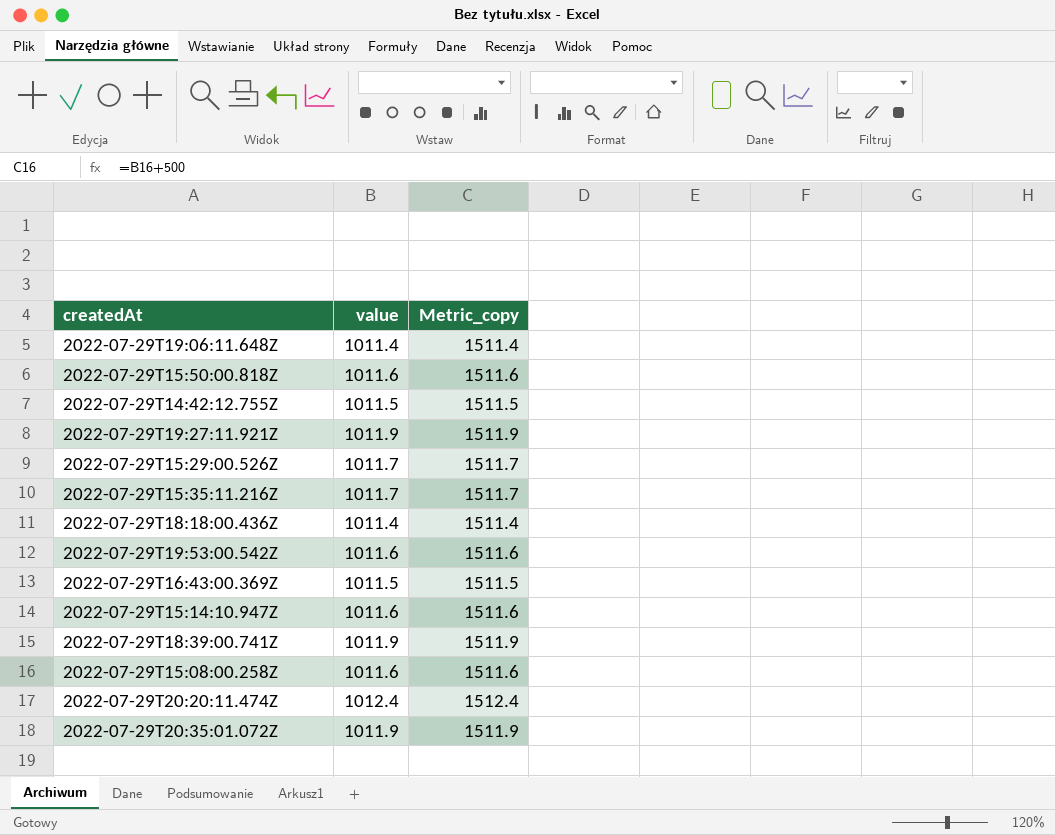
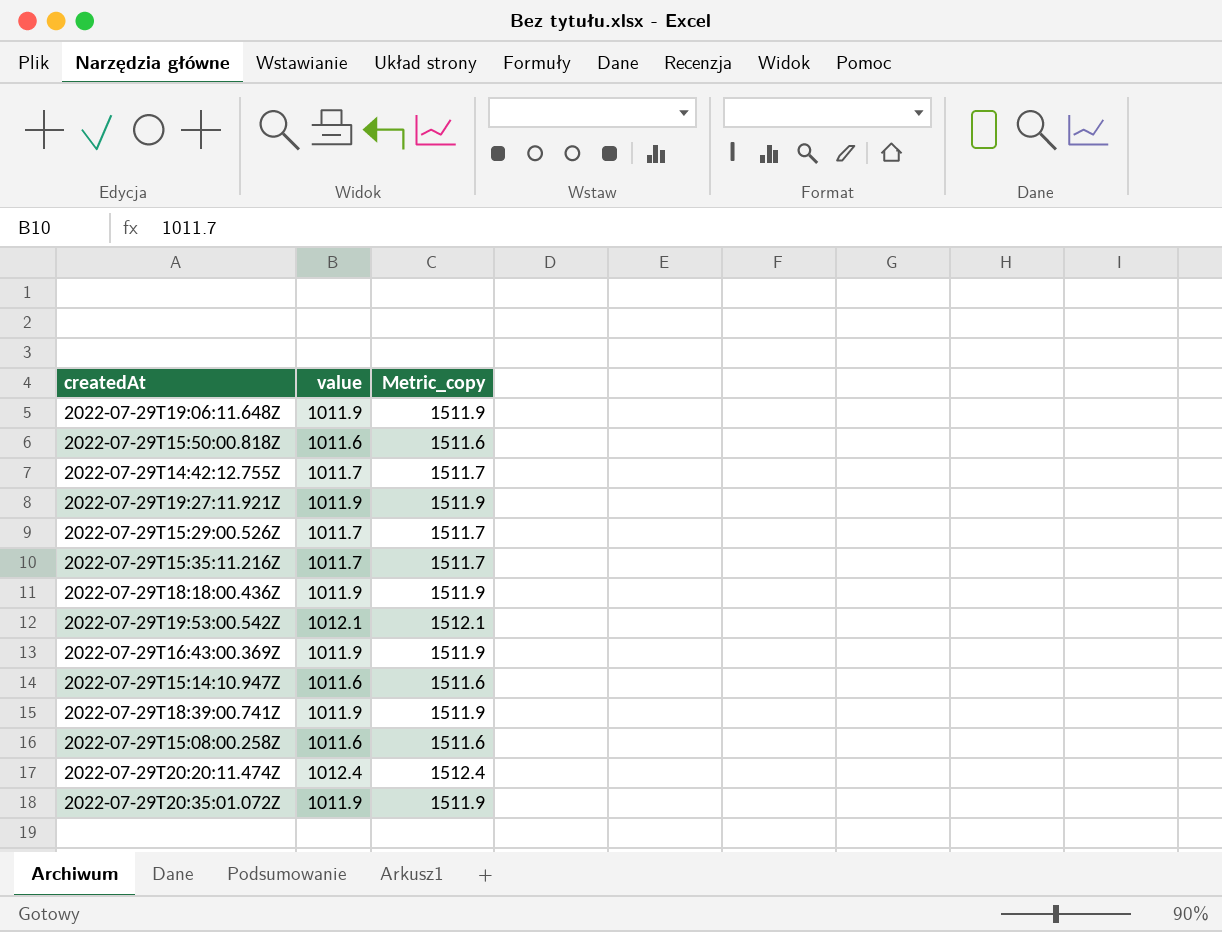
2022-07-29T19:06:11.648Z | value: 1011.4 -> 1011.9
2022-07-29T19:06:11.648Z | Metric_copy: 1511.4 -> 1511.9
2022-07-29T14:42:12.755Z | value: 1011.5 -> 1011.7
2022-07-29T14:42:12.755Z | Metric_copy: 1511.5 -> 1511.7
2022-07-29T18:18:00.436Z | value: 1011.4 -> 1011.9
2022-07-29T18:18:00.436Z | Metric_copy: 1511.4 -> 1511.9
2022-07-29T19:53:00.542Z | value: 1011.6 -> 1012.1
2022-07-29T19:53:00.542Z | Metric_copy: 1511.6 -> 1512.1
2022-07-29T16:43:00.369Z | value: 1011.5 -> 1011.9
2022-07-29T16:43:00.369Z | Metric_copy: 1511.5 -> 1511.9

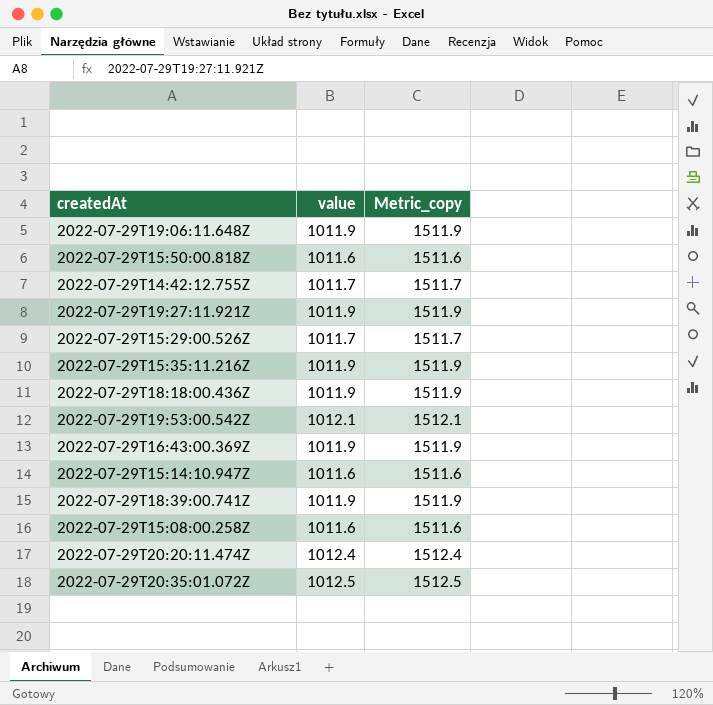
2022-07-29T15:35:11.216Z | value: 1011.7 -> 1011.9
2022-07-29T15:35:11.216Z | Metric_copy: 1511.7 -> 1511.9
2022-07-29T20:35:01.072Z | value: 1011.9 -> 1012.5
2022-07-29T20:35:01.072Z | Metric_copy: 1511.9 -> 1512.5

